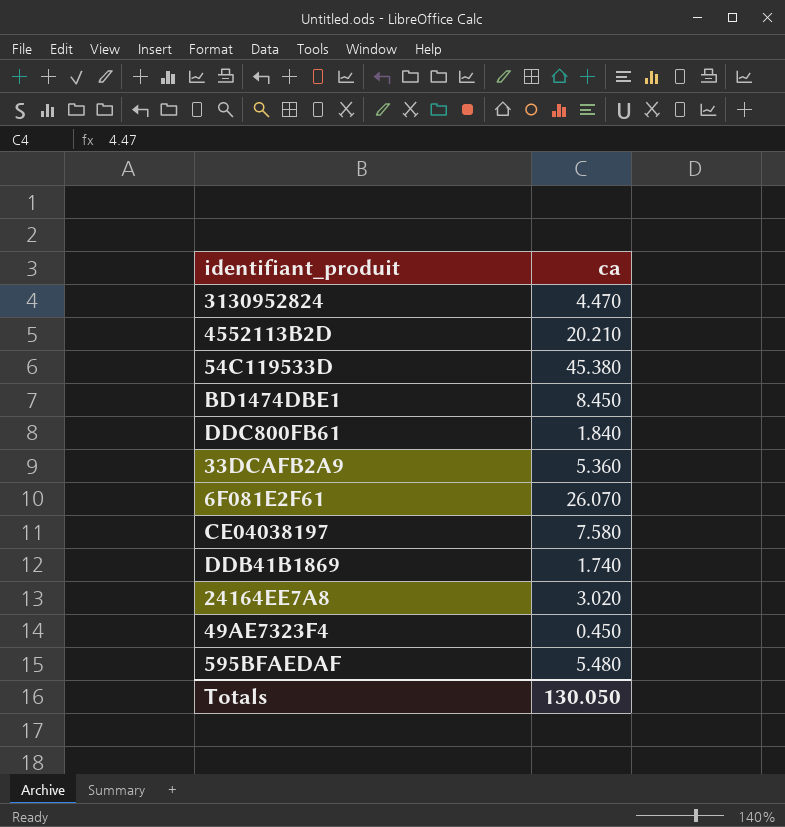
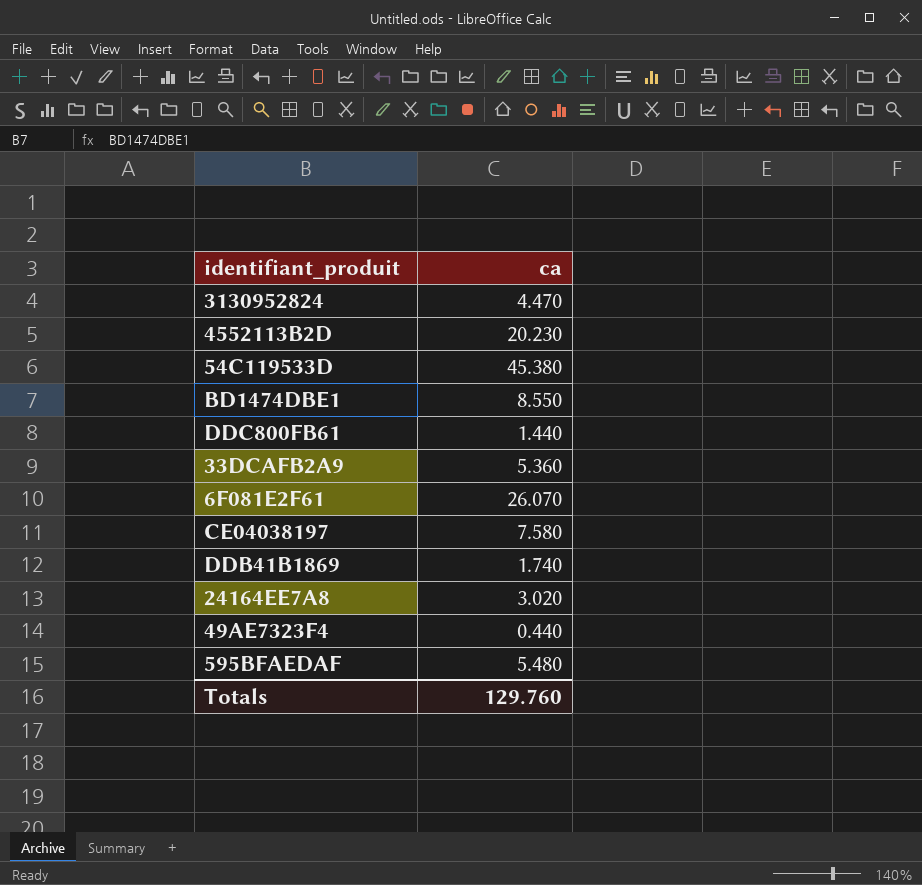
4552113B2D | ca: 20.210 -> 20.230
BD1474DBE1 | ca: 8.450 -> 8.550
DDC800FB61 | ca: 1.840 -> 1.440
49AE7323F4 | ca: 0.450 -> 0.440
Totals | ca: 130.050 -> 129.760

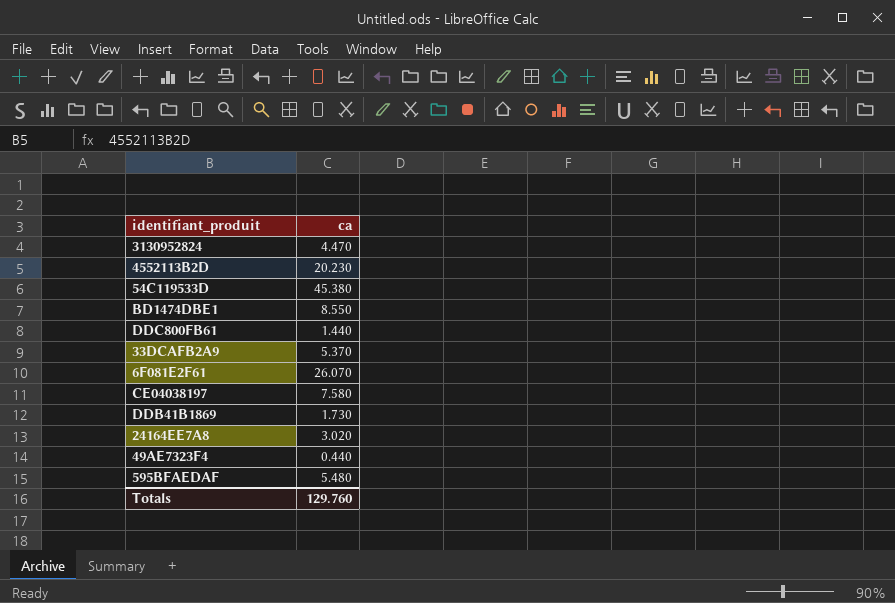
33DCAFB2A9 | ca: 5.360 -> 5.370
DDB41B1869 | ca: 1.740 -> 1.730

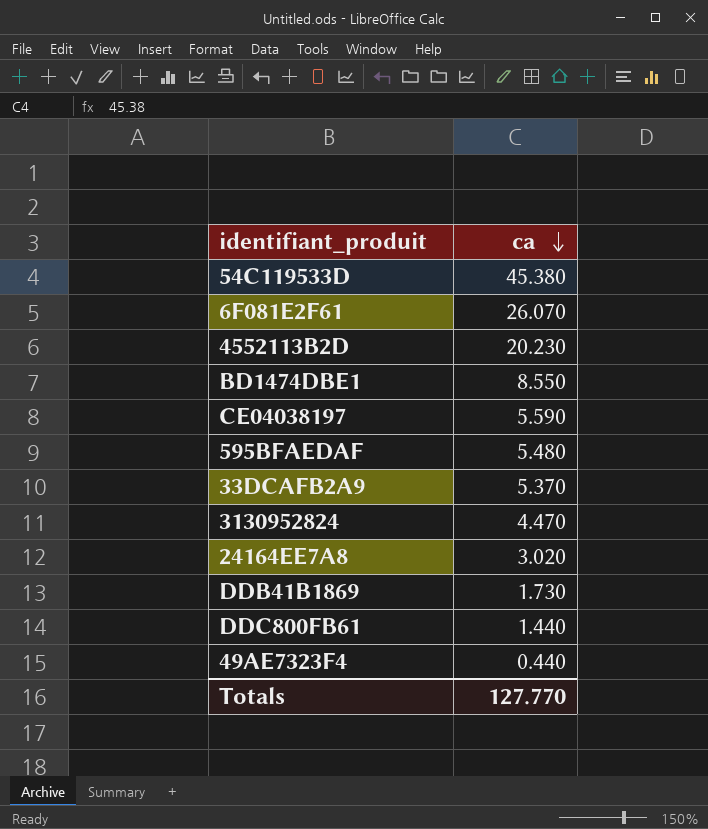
row order: none -> ca descending
CE04038197 | ca: 7.580 -> 5.590
Totals | ca: 129.760 -> 127.770

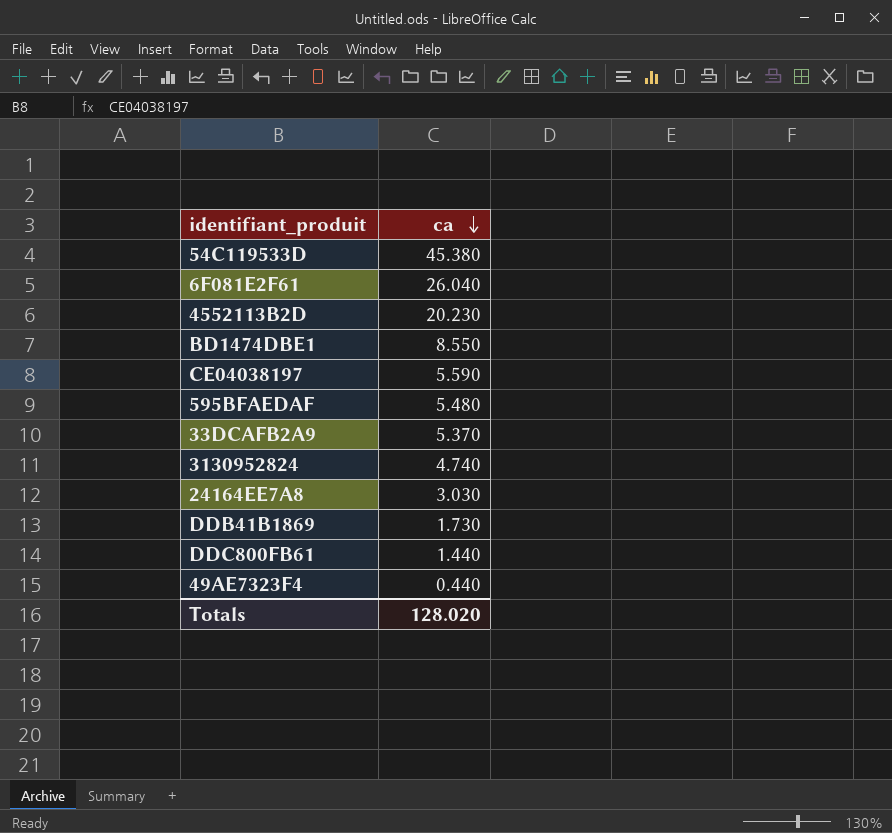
6F081E2F61 | ca: 26.070 -> 26.040
3130952824 | ca: 4.470 -> 4.740
24164EE7A8 | ca: 3.020 -> 3.030
Totals | ca: 127.770 -> 128.020

